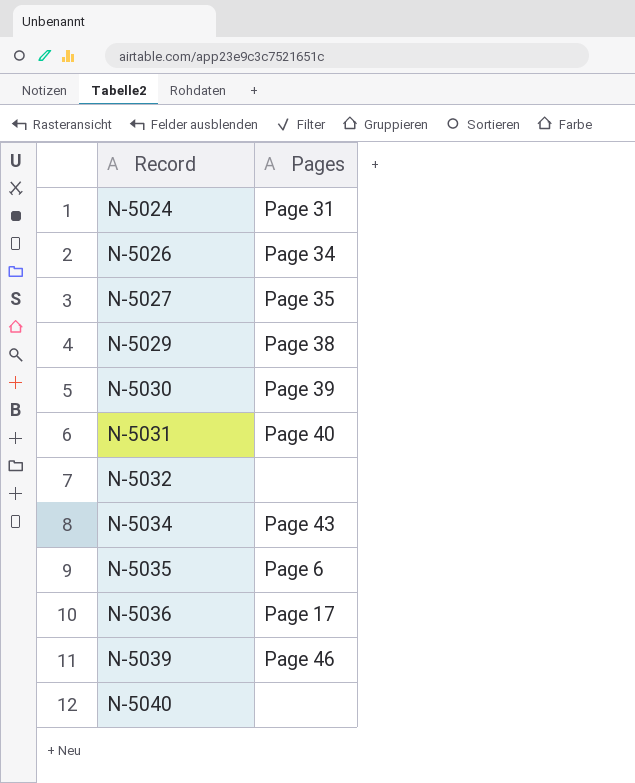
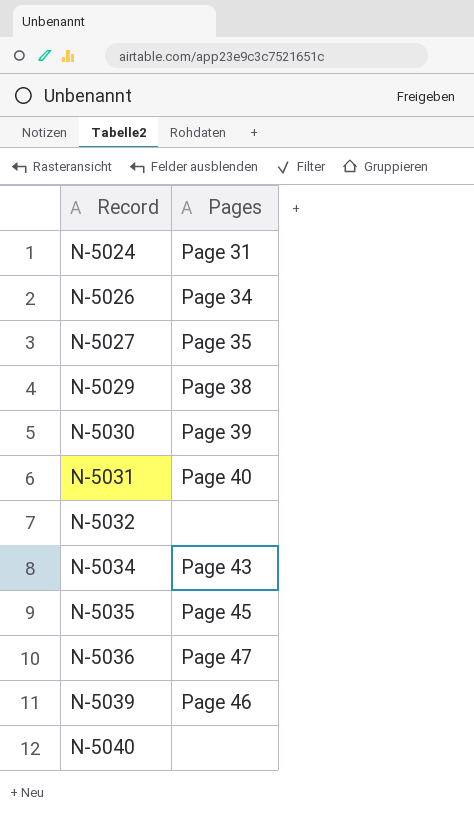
N-5035 | Pages: Page 6 -> Page 45
N-5036 | Pages: Page 17 -> Page 47

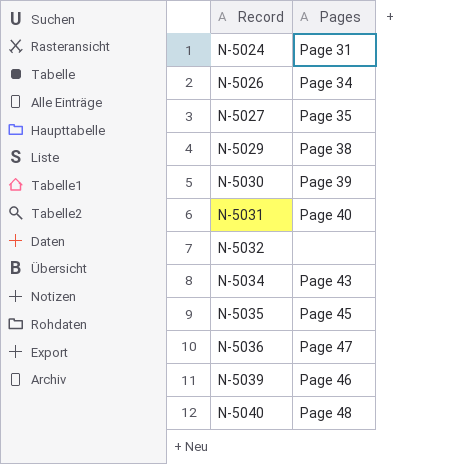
N-5040 | Pages: none -> Page 48

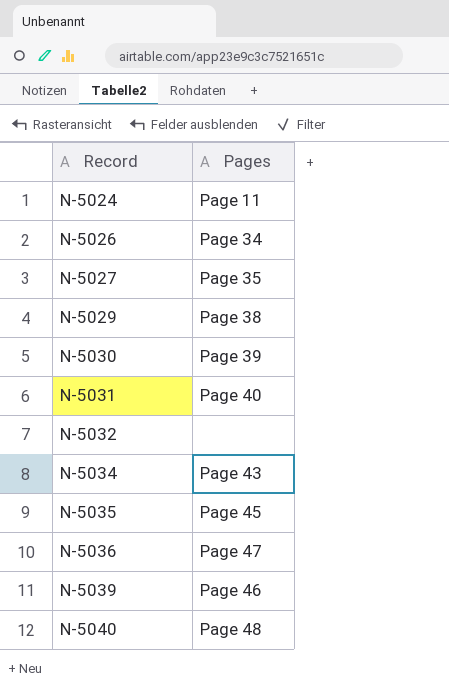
N-5024 | Pages: Page 31 -> Page 11

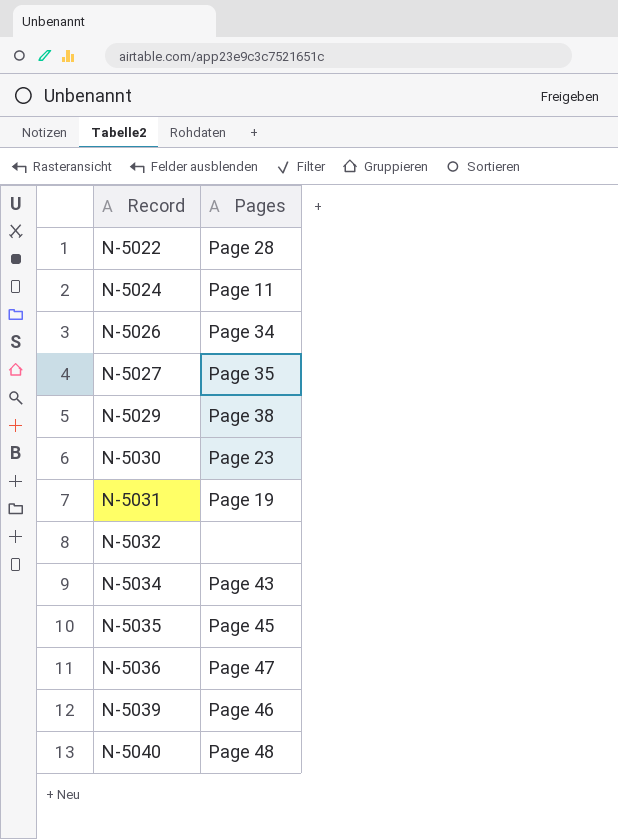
row N-5022: none -> Page 28
N-5030 | Pages: Page 39 -> Page 23
N-5031 | Pages: Page 40 -> Page 19

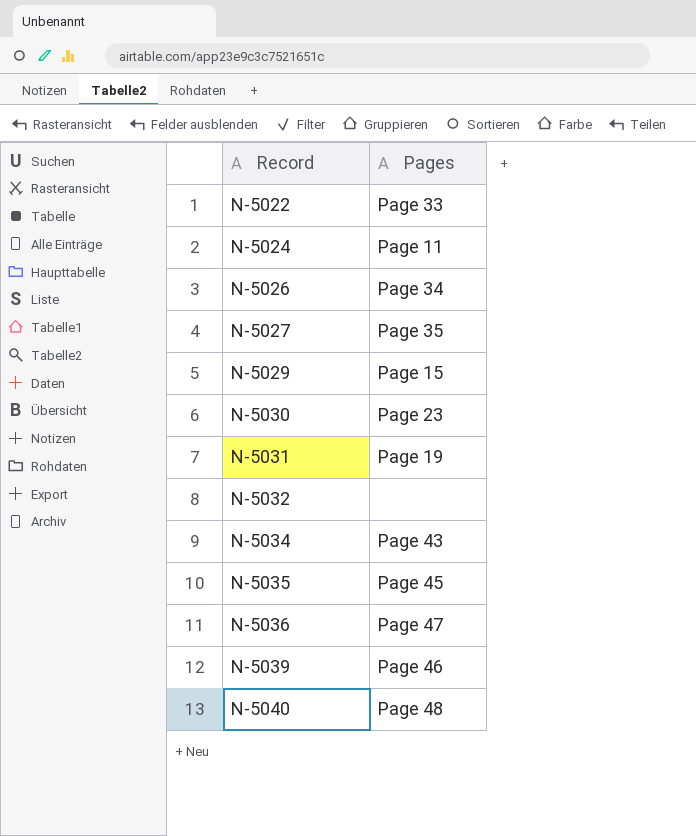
N-5022 | Pages: Page 28 -> Page 33
N-5029 | Pages: Page 38 -> Page 15

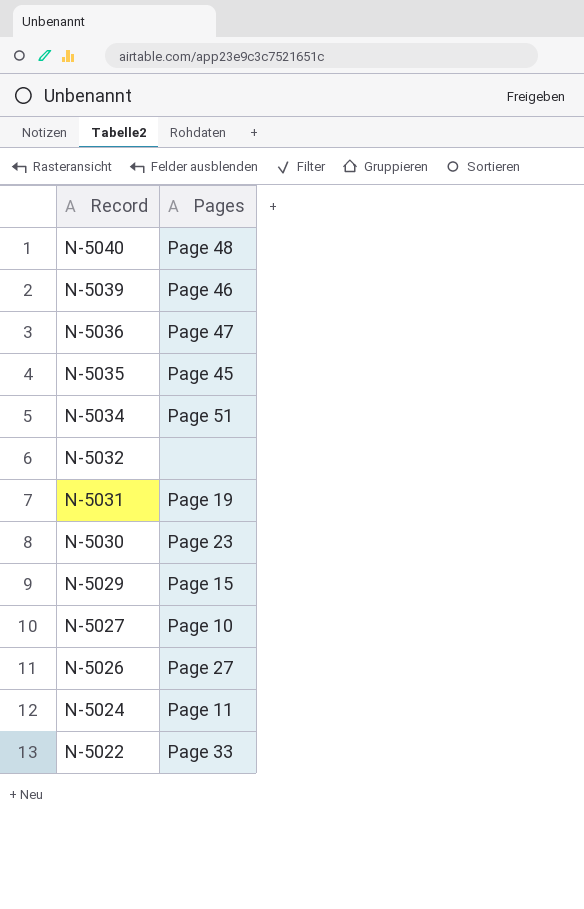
row order: Record ascending -> Record descending
N-5034 | Pages: Page 43 -> Page 51
N-5027 | Pages: Page 35 -> Page 10
N-5026 | Pages: Page 34 -> Page 27

